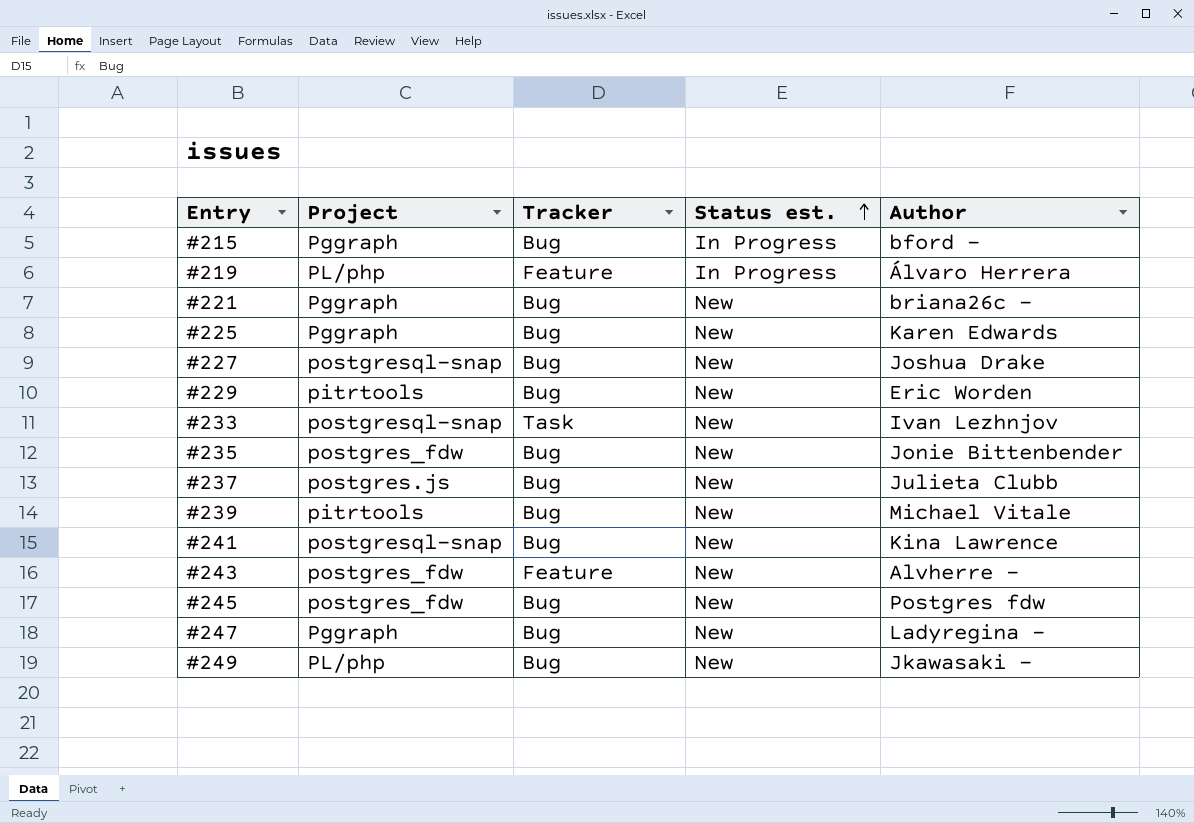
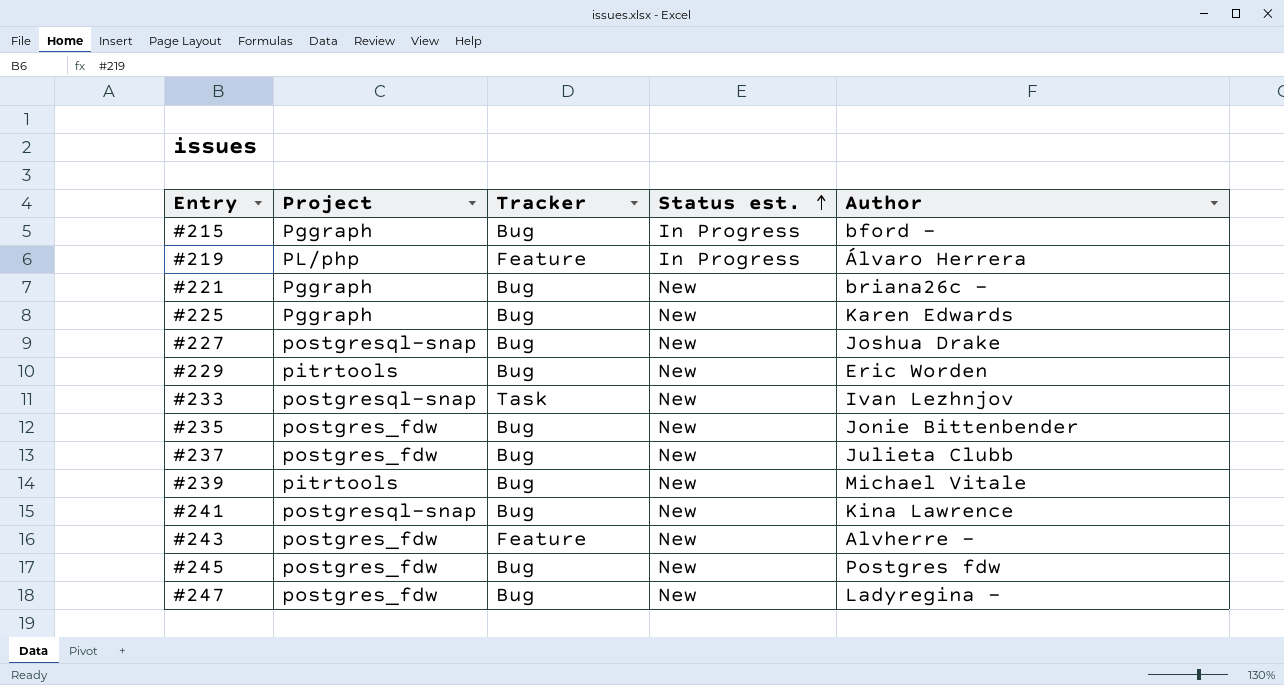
row #249: PL/php | Bug | New | Jkawasaki - -> none
#237 | Project: postgres.js -> postgres_fdw
#247 | Project: Pggraph -> postgres_fdw

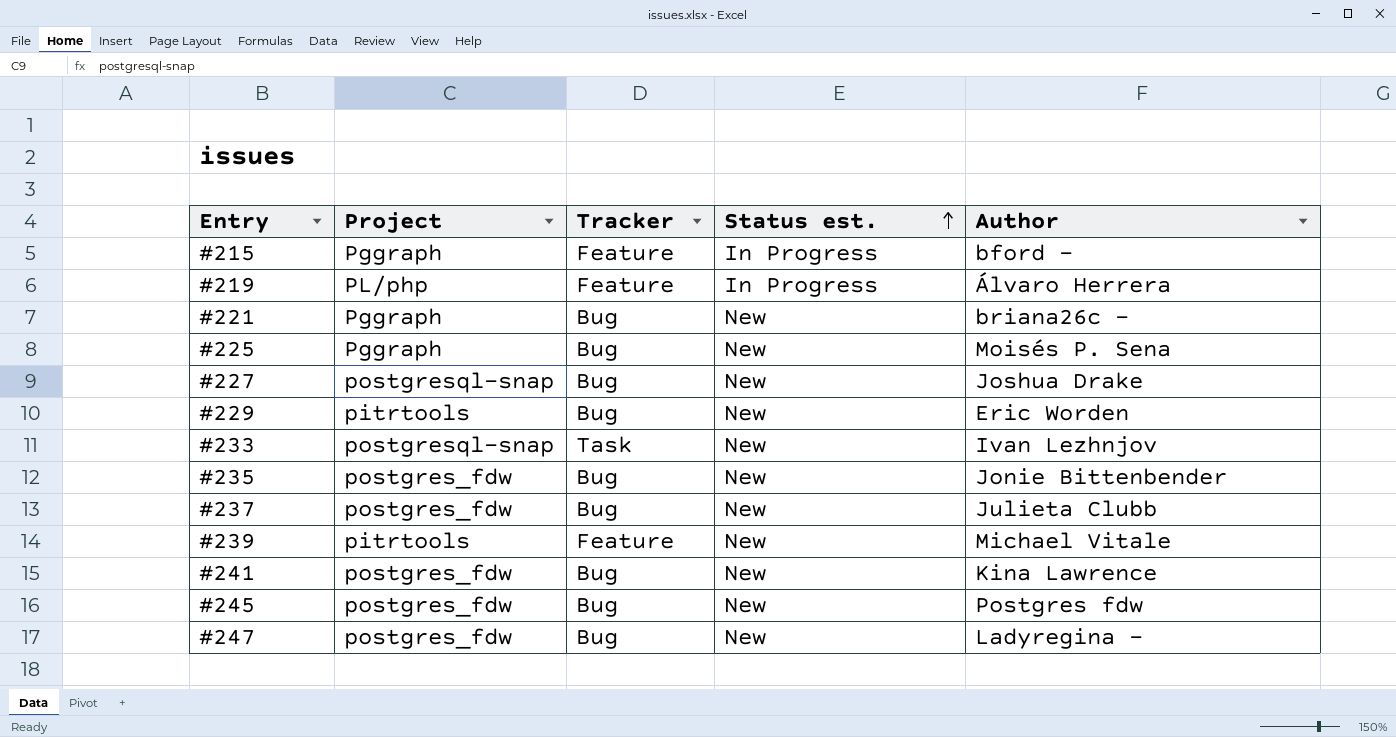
row #243: postgres_fdw | Feature | New | Alvherre - -> none
#215 | Tracker: Bug -> Feature
#225 | Author: Karen Edwards -> Moisés P. Sena
#239 | Tracker: Bug -> Feature
#241 | Project: postgresql-snap -> postgres_fdw

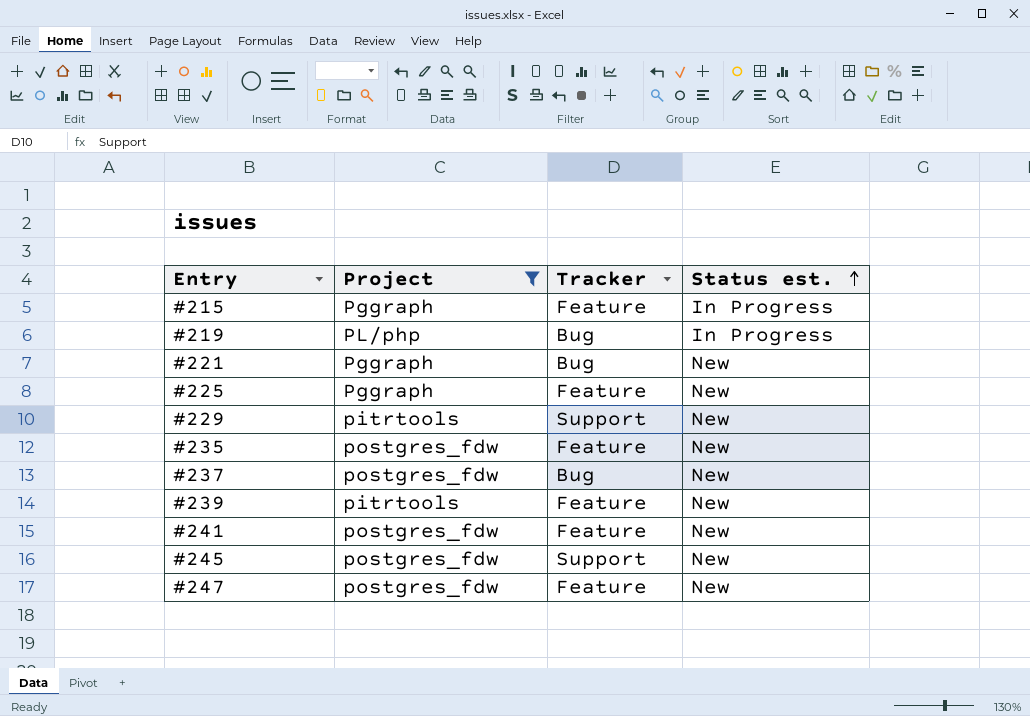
filter: none -> Project != postgresql-snap
column Author | position: 5 -> none
#219 | Tracker: Feature -> Bug
#225 | Tracker: Bug -> Feature
#229 | Tracker: Bug -> Support
#235 | Tracker: Bug -> Feature
#241 | Tracker: Bug -> Feature
#245 | Tracker: Bug -> Support
#247 | Tracker: Bug -> Feature

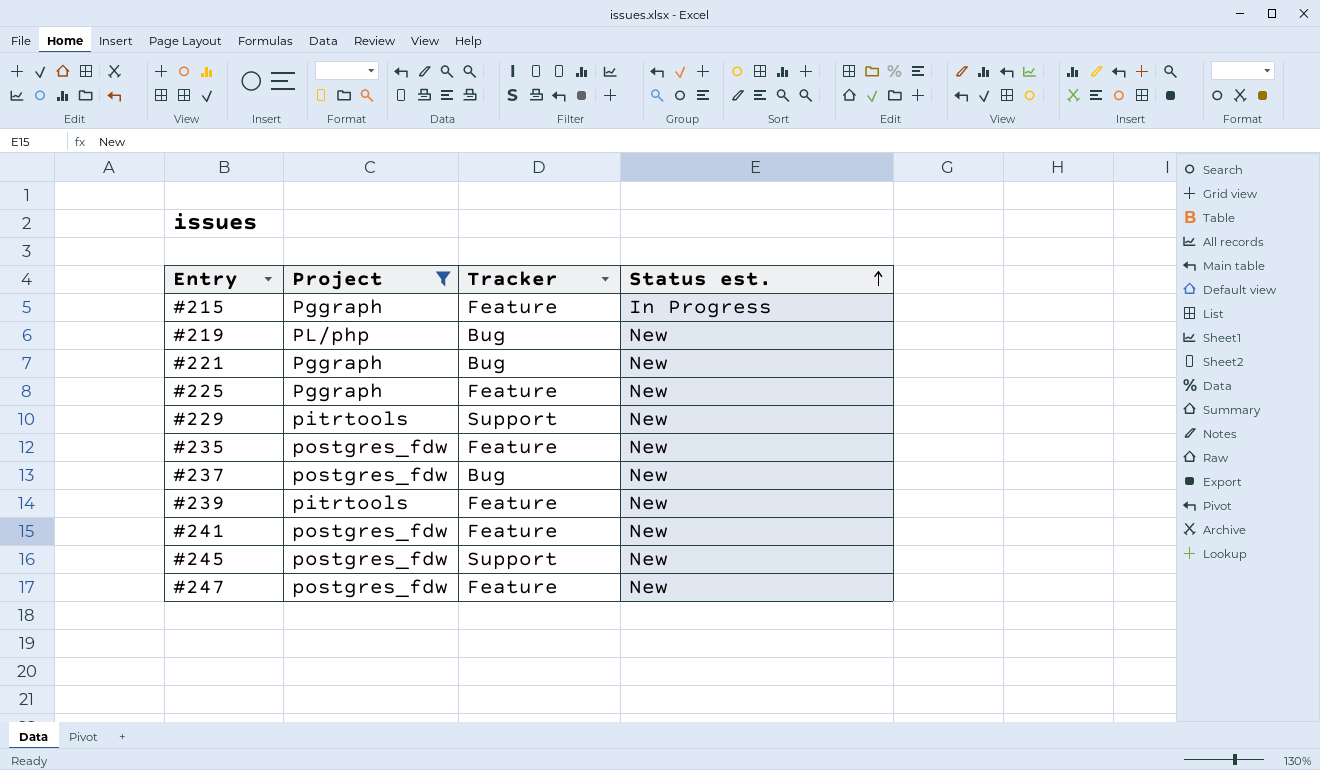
#219 | Status est.: In Progress -> New

